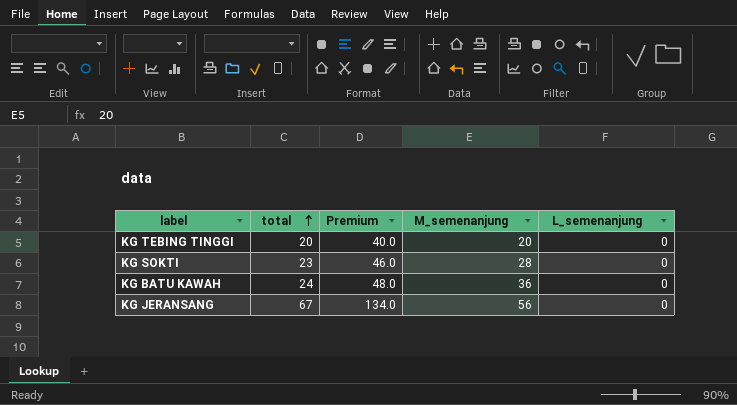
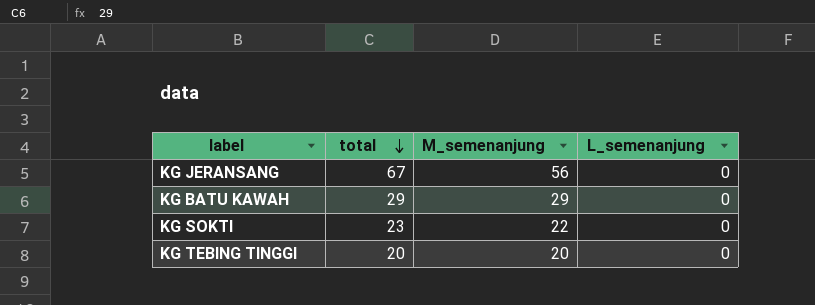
row order: total ascending -> total descending
column Premium | formula: [total] * 2 -> none
KG BATU KAWAH | total: 24 -> 29
KG BATU KAWAH | M_semenanjung: 36 -> 29
KG SOKTI | M_semenanjung: 28 -> 22

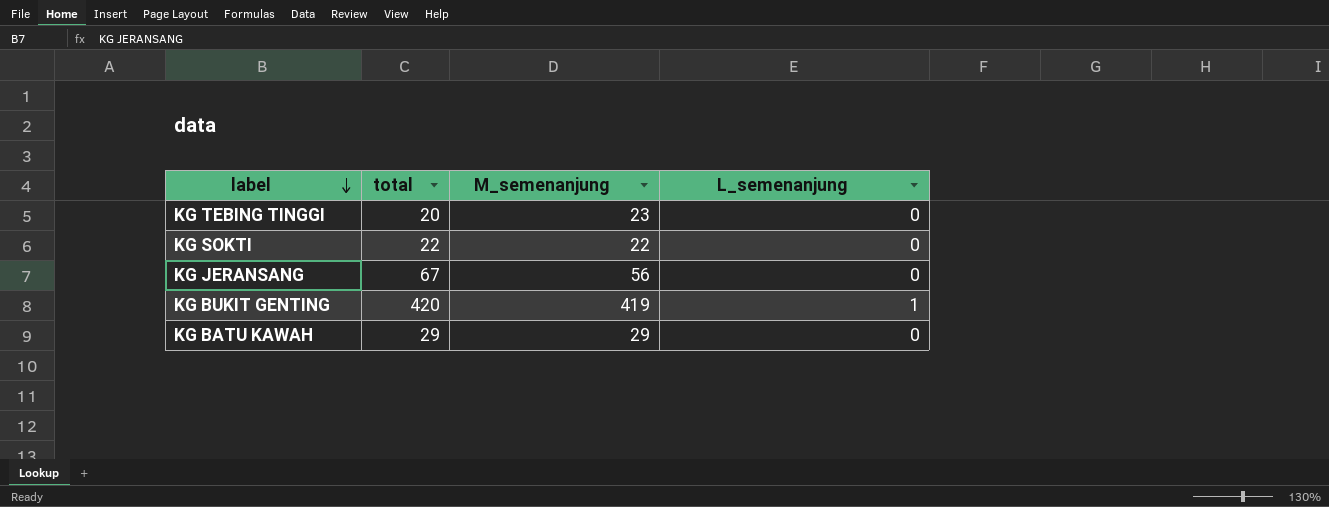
row order: total descending -> label descending
KG TEBING TINGGI | M_semenanjung: 20 -> 23
KG SOKTI | total: 23 -> 22
row KG BUKIT GENTING: none -> 420 | 419 | 1

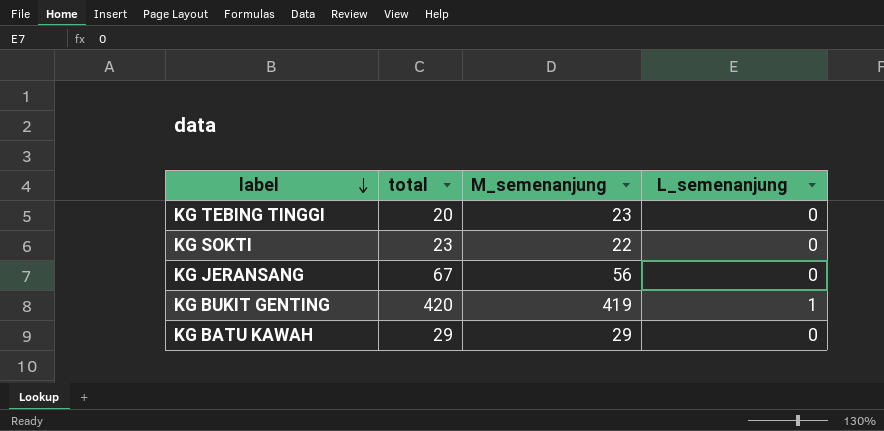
KG SOKTI | total: 22 -> 23

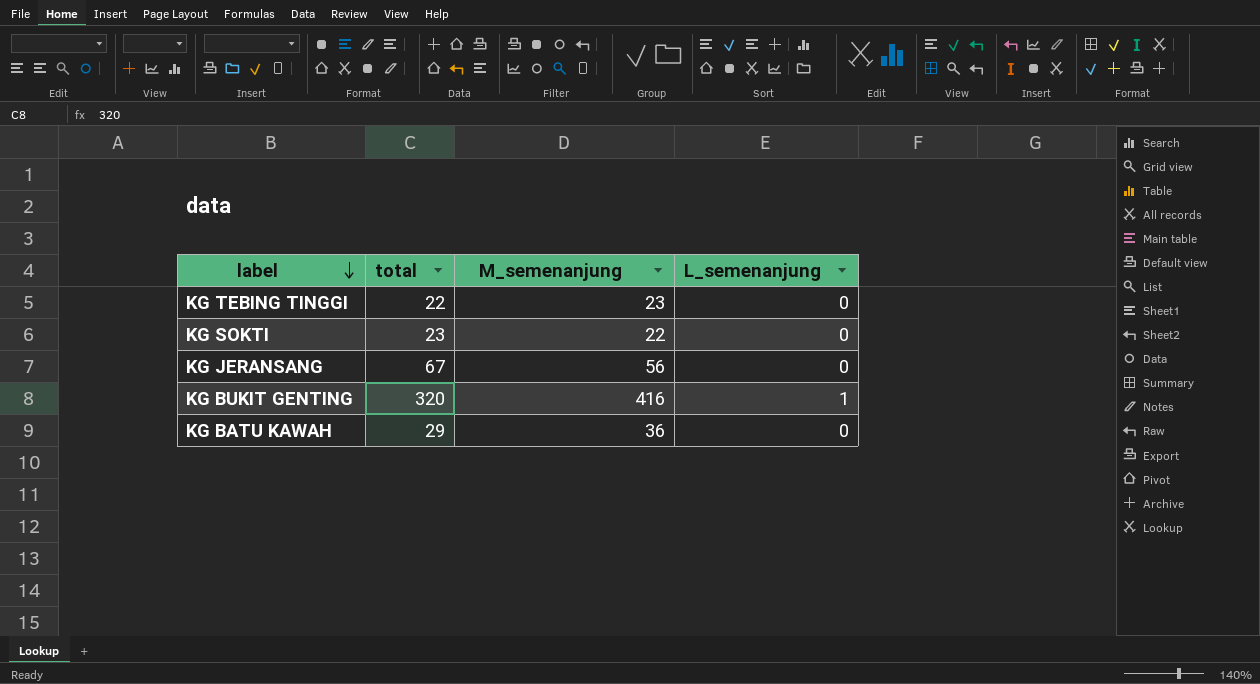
KG TEBING TINGGI | total: 20 -> 22
KG BUKIT GENTING | total: 420 -> 320
KG BUKIT GENTING | M_semenanjung: 419 -> 416
KG BATU KAWAH | M_semenanjung: 29 -> 36

